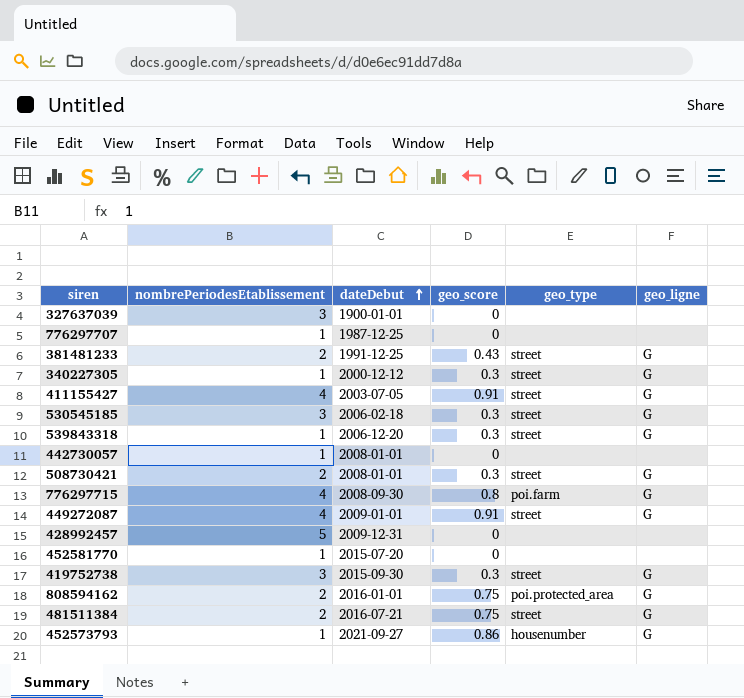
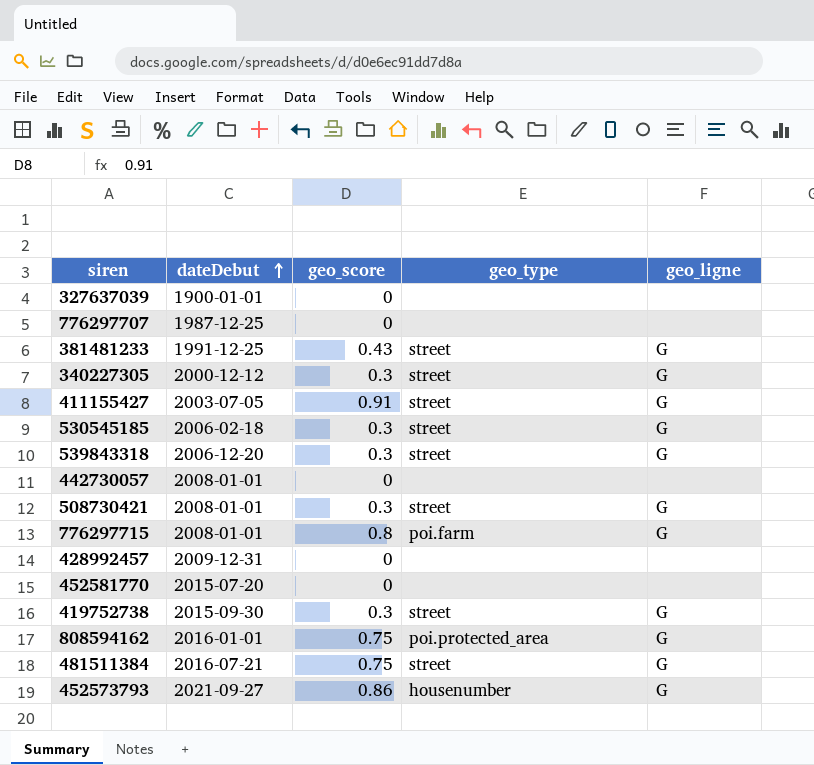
column nombrePeriodesEtablissement | position: 2 -> none
row 449272087: 4 | 2009-01-01 | 0.91 | street | G -> none
776297715 | dateDebut: 2008-09-30 -> 2008-01-01

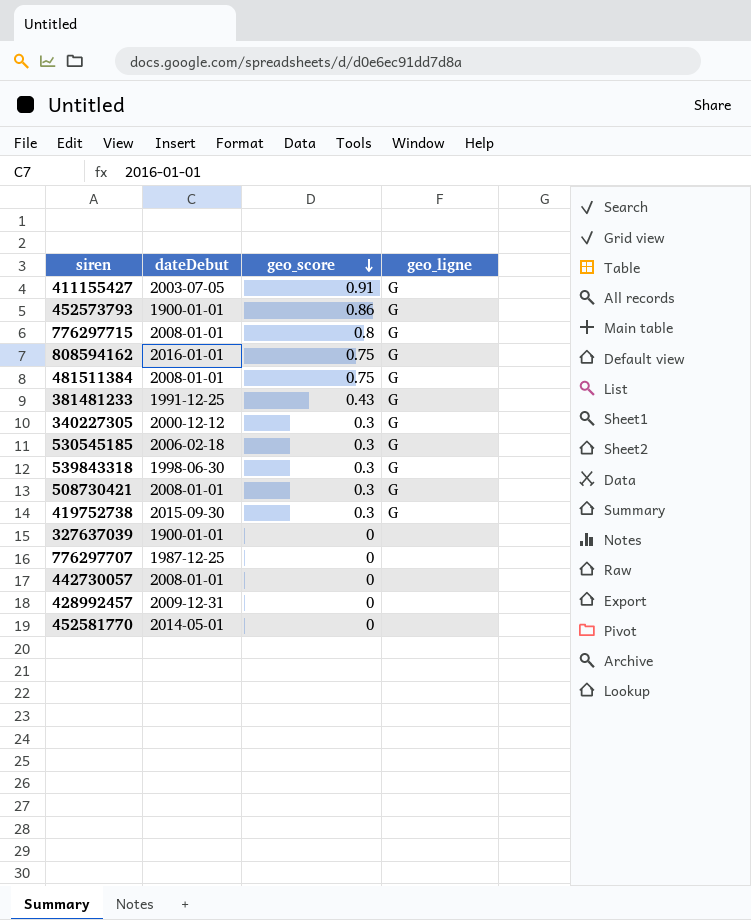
row order: dateDebut ascending -> geo_score descending
column geo_type | position: 4 -> none
452573793 | dateDebut: 2021-09-27 -> 1900-01-01
481511384 | dateDebut: 2016-07-21 -> 2008-01-01
539843318 | dateDebut: 2006-12-20 -> 1998-06-30
452581770 | dateDebut: 2015-07-20 -> 2014-05-01

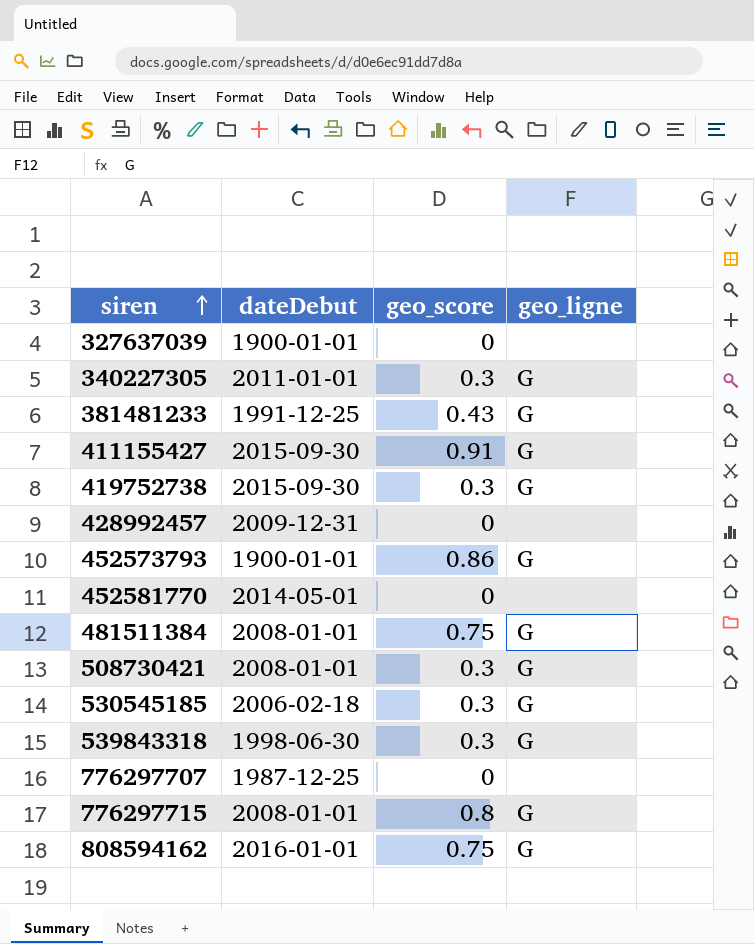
row order: geo_score descending -> siren ascending
row 442730057: 2008-01-01 | 0 | none -> none
340227305 | dateDebut: 2000-12-12 -> 2011-01-01
411155427 | dateDebut: 2003-07-05 -> 2015-09-30

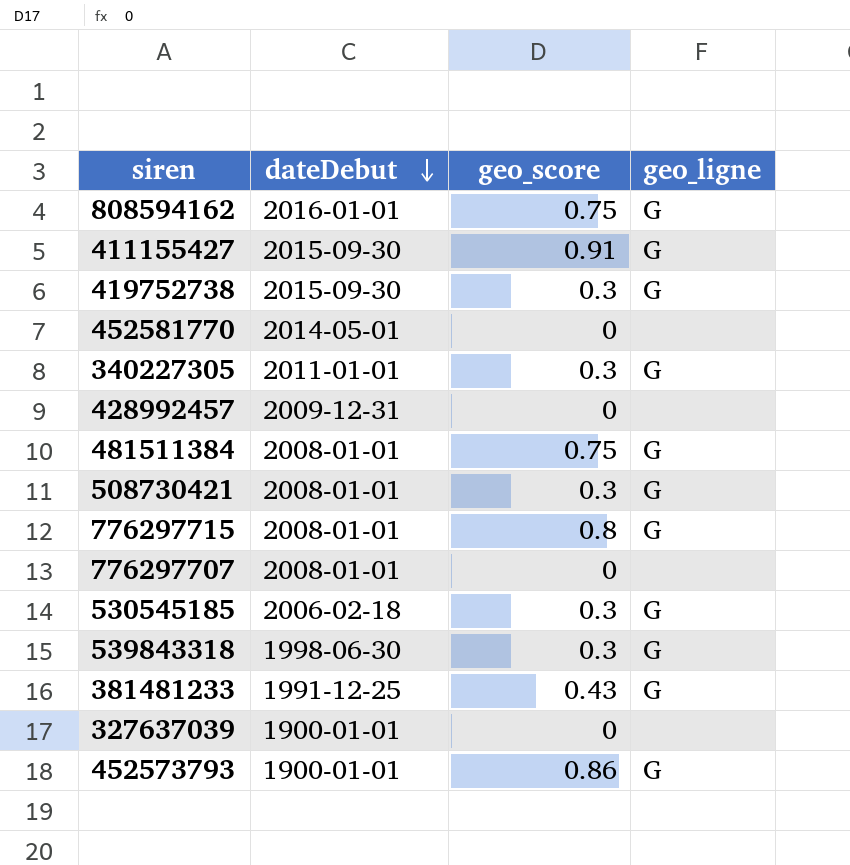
row order: siren ascending -> dateDebut descending
776297707 | dateDebut: 1987-12-25 -> 2008-01-01

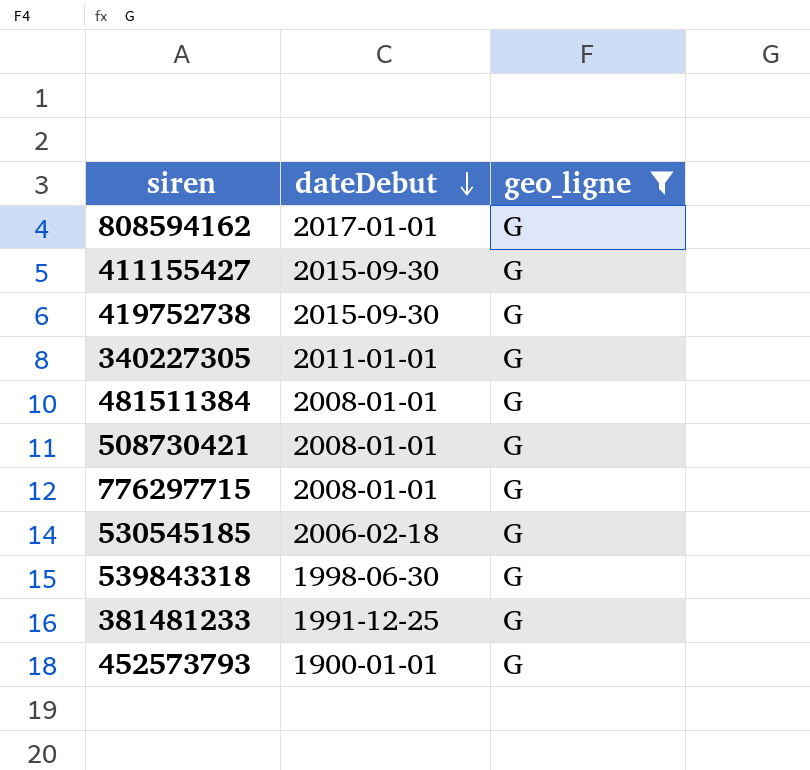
filter: none -> geo_ligne = G
column geo_score | position: 3 -> none
808594162 | dateDebut: 2016-01-01 -> 2017-01-01

